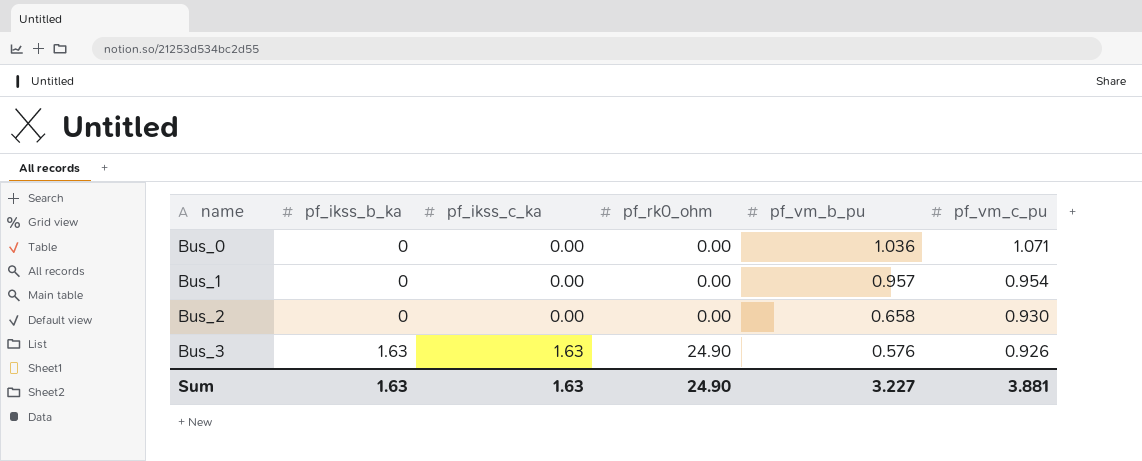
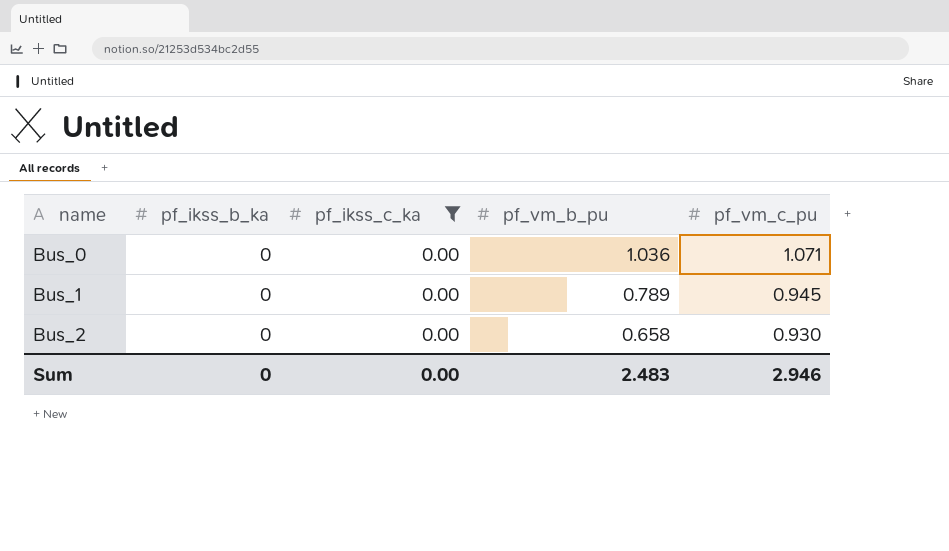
filter: none -> pf_ikss_c_ka = 0.00
column pf_rk0_ohm | position: 4 -> none
Bus_1 | pf_vm_b_pu: 0.957 -> 0.789
Bus_1 | pf_vm_c_pu: 0.954 -> 0.945
Sum | pf_ikss_b_ka: 1.63 -> 0
Sum | pf_ikss_c_ka: 1.63 -> 0.00
Sum | pf_vm_b_pu: 3.227 -> 2.483
Sum | pf_vm_c_pu: 3.881 -> 2.946

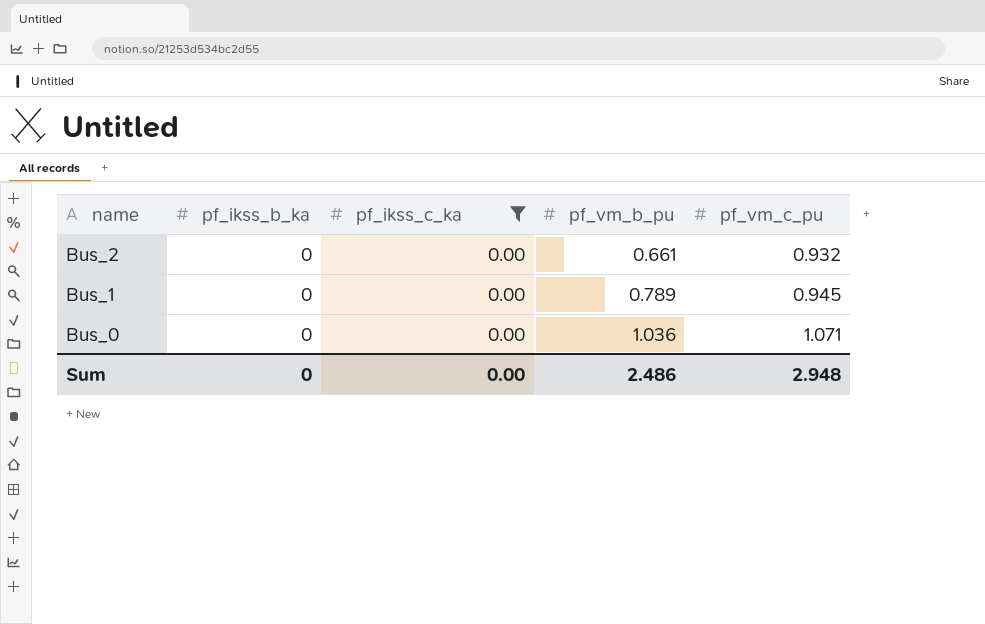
row order: name ascending -> name descending
Bus_2 | pf_vm_b_pu: 0.658 -> 0.661
Bus_2 | pf_vm_c_pu: 0.930 -> 0.932
Sum | pf_vm_b_pu: 2.483 -> 2.486
Sum | pf_vm_c_pu: 2.946 -> 2.948

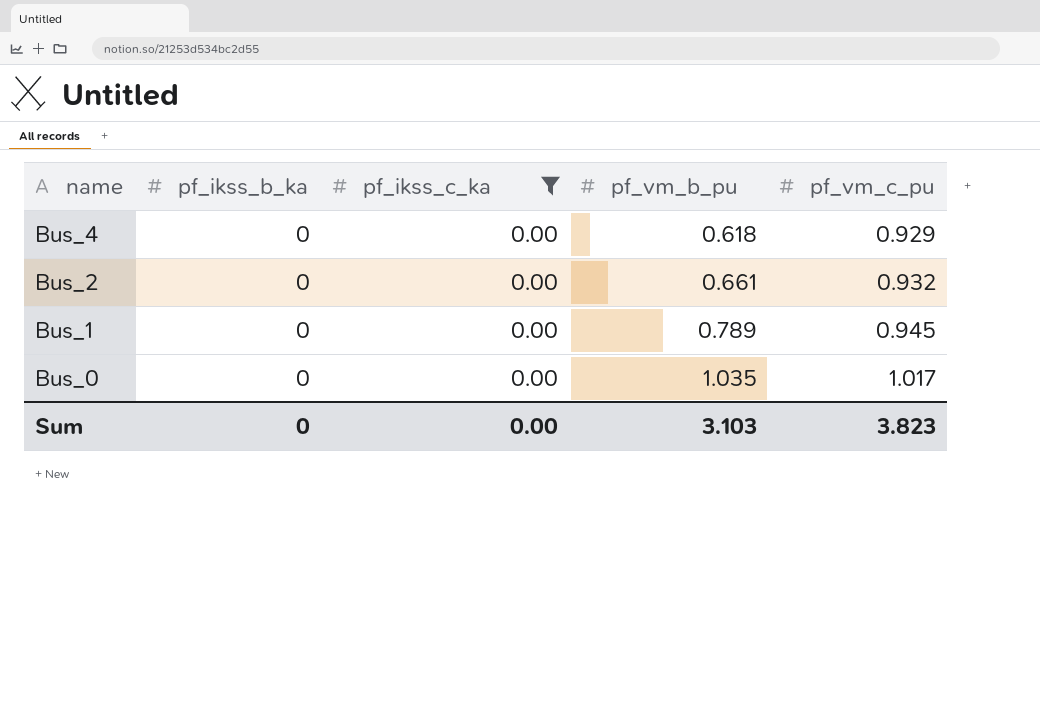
row Bus_4: none -> 0 | 0.00 | 0.618 | 0.929
Bus_0 | pf_vm_b_pu: 1.036 -> 1.035
Bus_0 | pf_vm_c_pu: 1.071 -> 1.017
Sum | pf_vm_b_pu: 2.486 -> 3.103
Sum | pf_vm_c_pu: 2.948 -> 3.823

